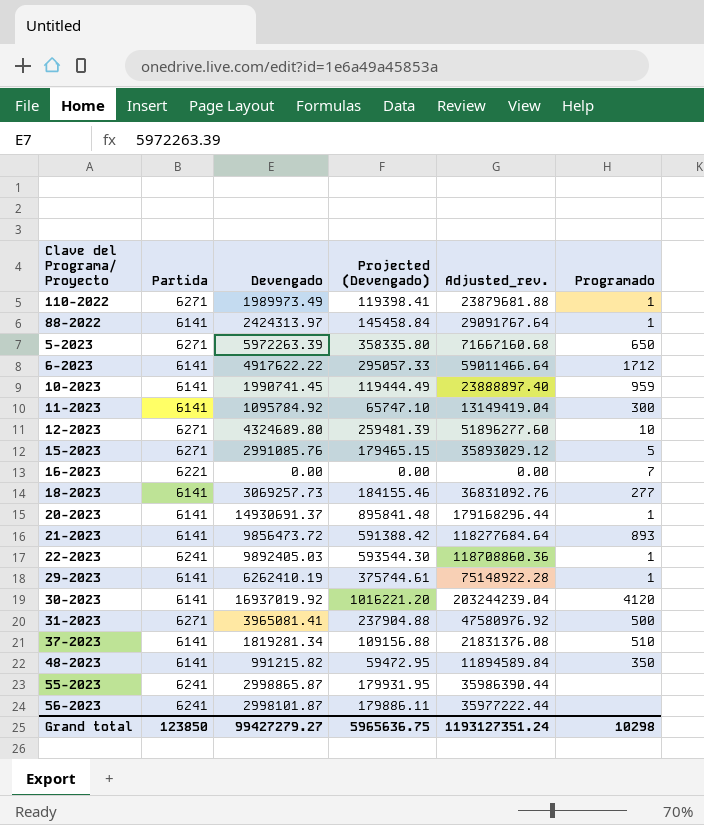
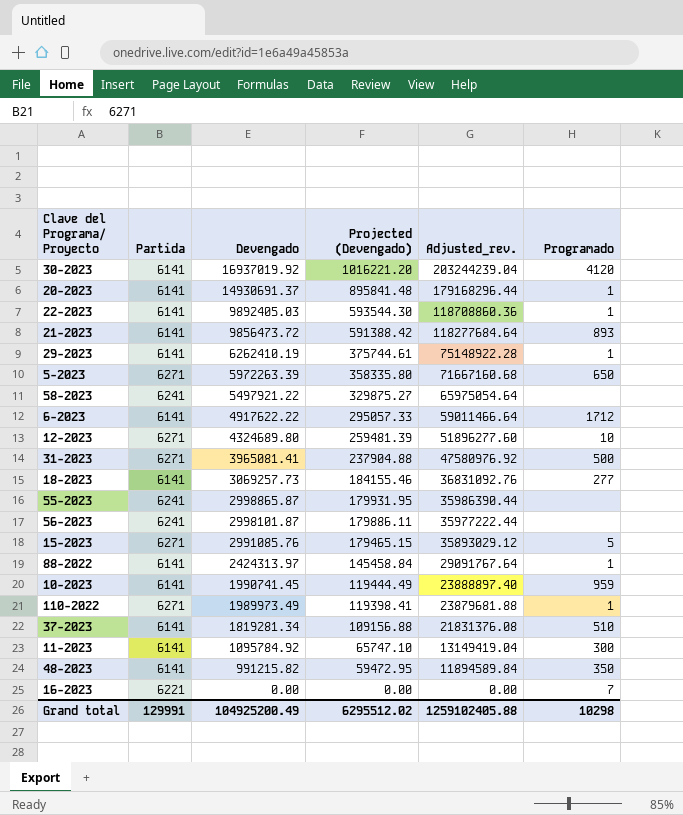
row order: none -> Devengado descending
22-2023 | Partida: 6241 -> 6141
row 58-2023: none -> 6241 | 5497921.22 | 329875.27 | 65975054.64 | none
Grand total | Partida: 123850 -> 129991
Grand total | Devengado: 99427279.27 -> 104925200.49
Grand total | Projected (Devengado): 5965636.75 -> 6295512.02
Grand total | Adjusted_rev.: 1193127351.24 -> 1259102405.88

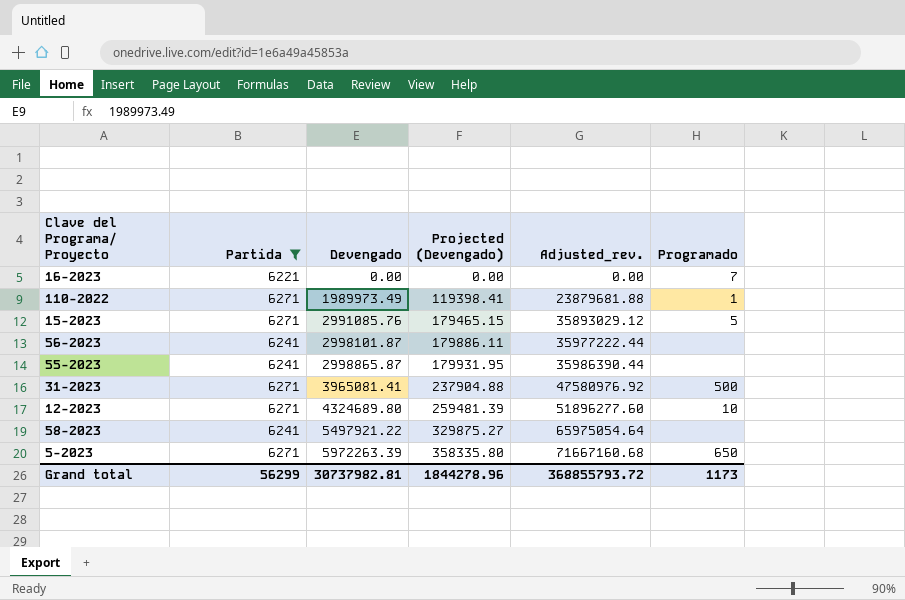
filter: none -> Partida != 6141
row order: Devengado descending -> Devengado ascending
Grand total | Partida: 129991 -> 56299
Grand total | Devengado: 104925200.49 -> 30737982.81
Grand total | Projected (Devengado): 6295512.02 -> 1844278.96
Grand total | Adjusted_rev.: 1259102405.88 -> 368855793.72
Grand total | Programado: 10298 -> 1173

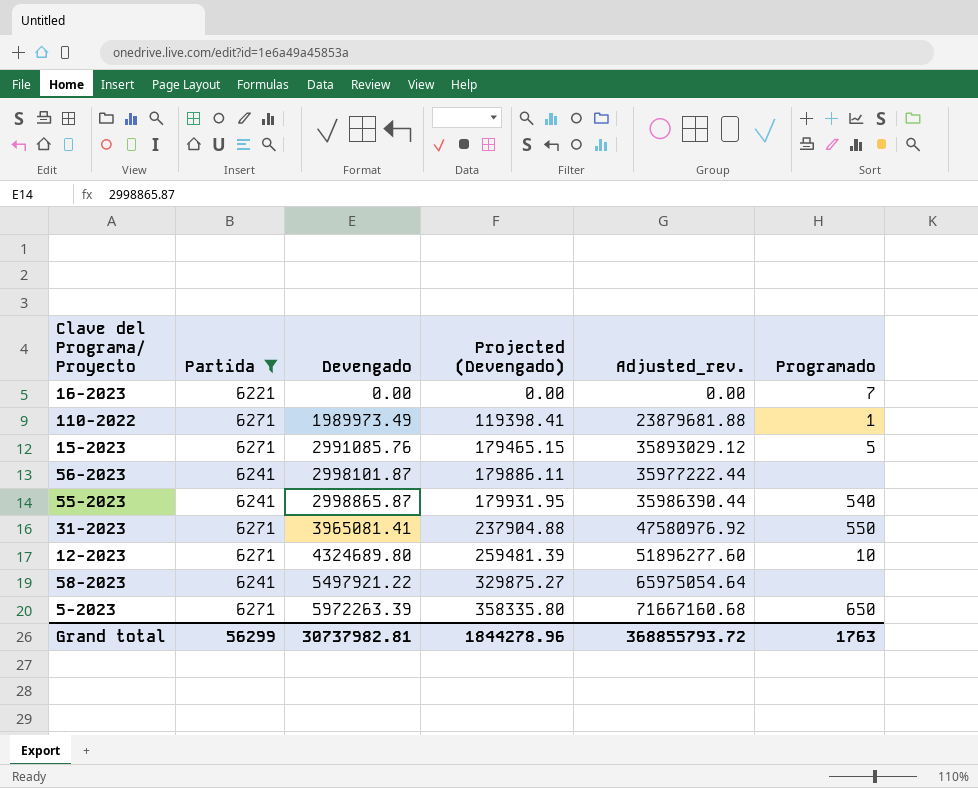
55-2023 | Programado: none -> 540
31-2023 | Programado: 500 -> 550
Grand total | Programado: 1173 -> 1763

